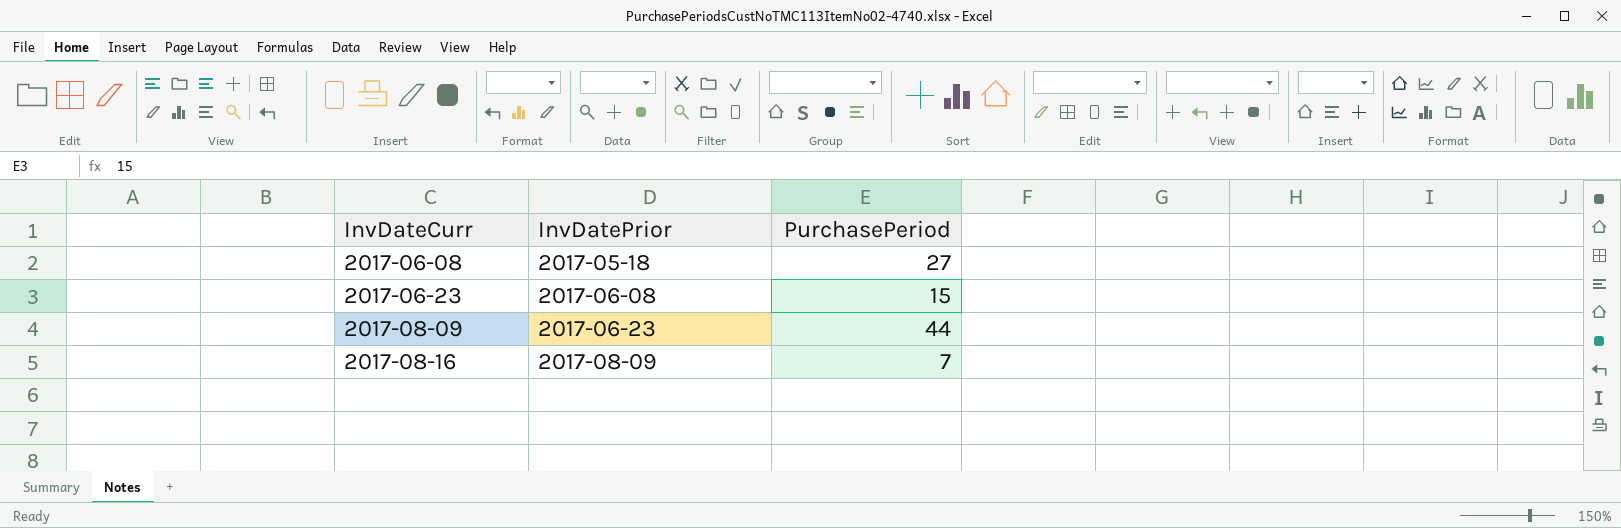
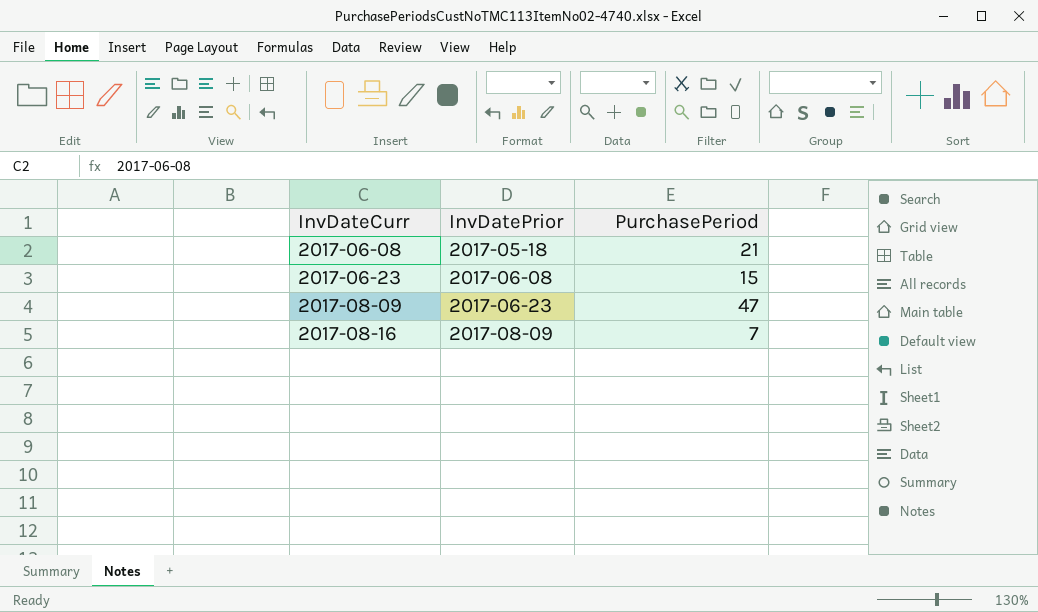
2017-06-08 | PurchasePeriod: 27 -> 21
2017-08-09 | PurchasePeriod: 44 -> 47

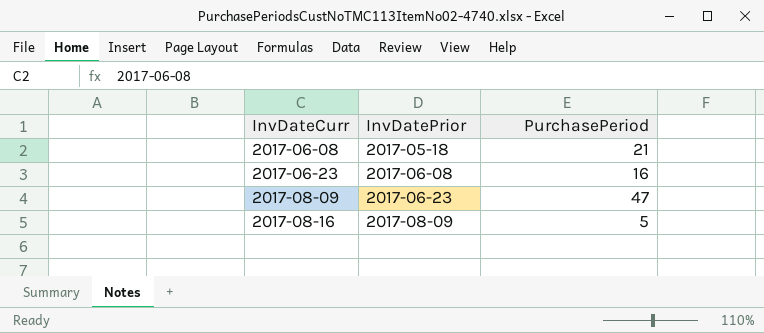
2017-06-23 | PurchasePeriod: 15 -> 16
2017-08-16 | PurchasePeriod: 7 -> 5

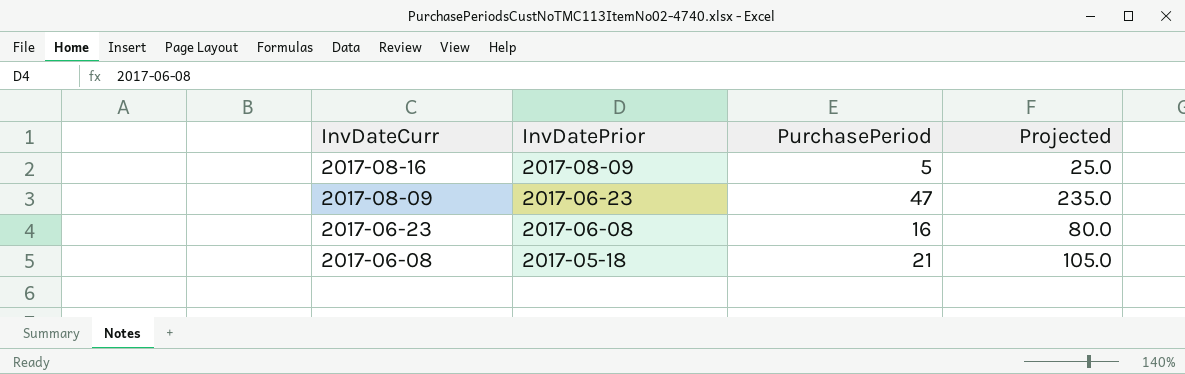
row order: InvDateCurr ascending -> InvDateCurr descending
column Projected | formula: none -> [PurchasePeriod] * 5

